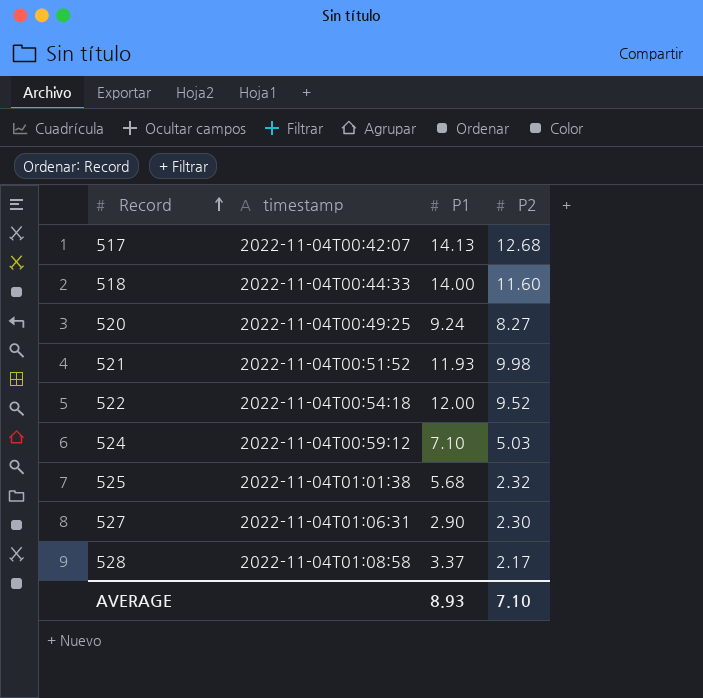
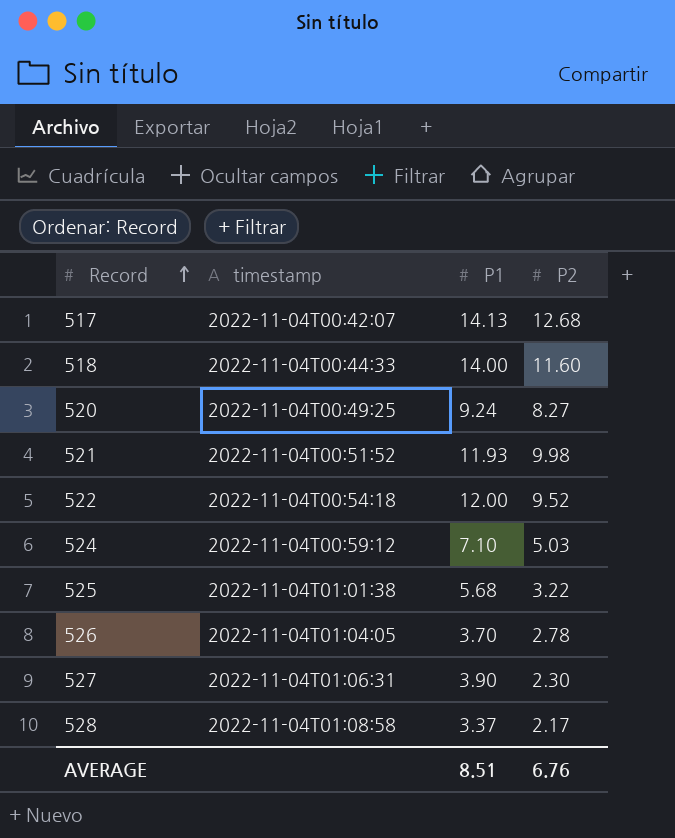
525 | P2: 2.32 -> 3.22
row 526: none -> 2022-11-04T01:04:05 | 3.70 | 2.78
527 | P1: 2.90 -> 3.90
AVERAGE | P1: 8.93 -> 8.51
AVERAGE | P2: 7.10 -> 6.76

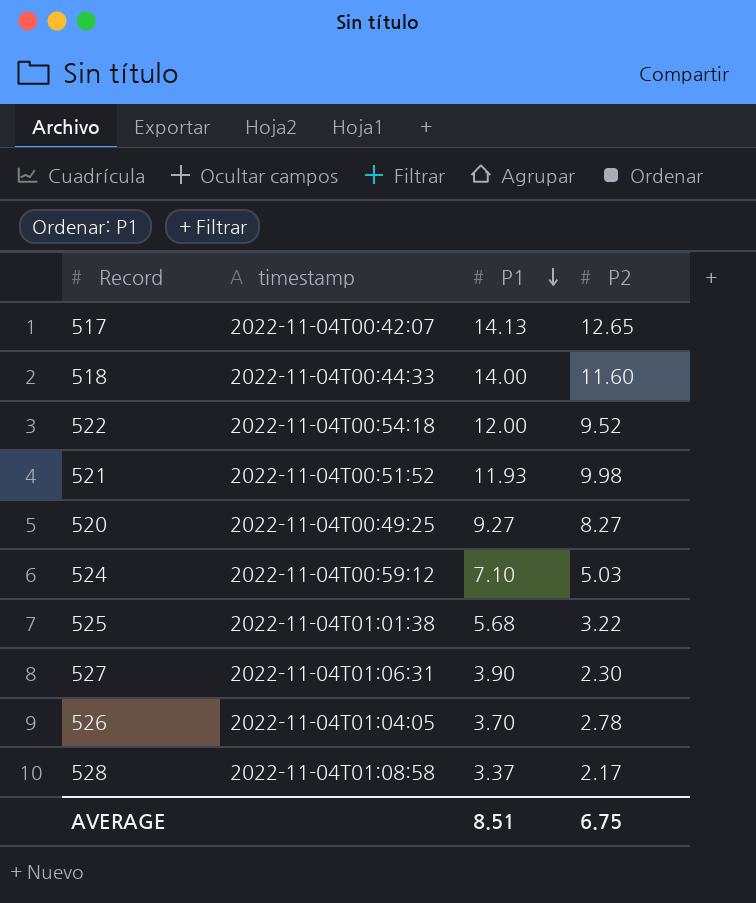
row order: Record ascending -> P1 descending
517 | P2: 12.68 -> 12.65
520 | P1: 9.24 -> 9.27
AVERAGE | P2: 6.76 -> 6.75

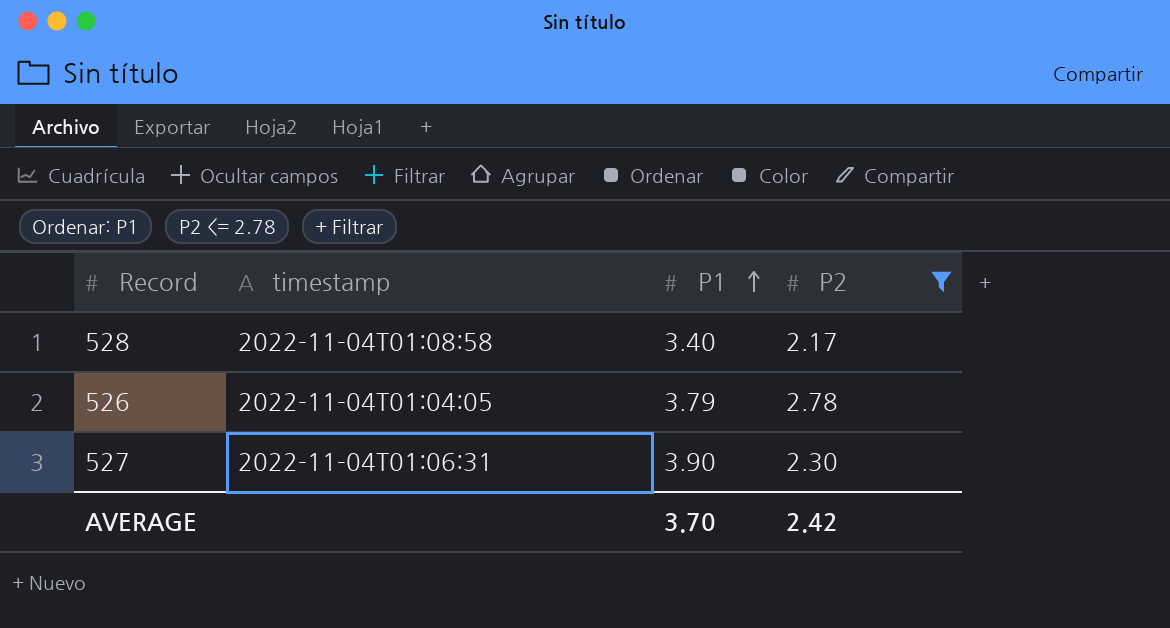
filter: none -> P2 <= 2.78
row order: P1 descending -> P1 ascending
528 | P1: 3.37 -> 3.40
526 | P1: 3.70 -> 3.79
AVERAGE | P1: 8.51 -> 3.70
AVERAGE | P2: 6.75 -> 2.42

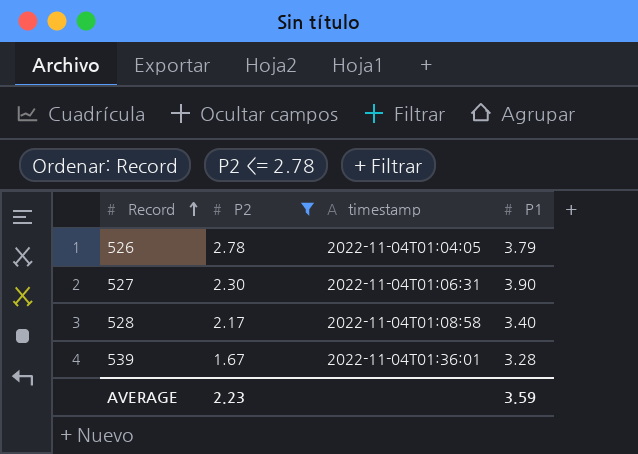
row order: P1 ascending -> Record ascending
column P2 | position: 4 -> 2
row 539: none -> 1.67 | 2022-11-04T01:36:01 | 3.28
AVERAGE | P2: 2.42 -> 2.23
AVERAGE | P1: 3.70 -> 3.59

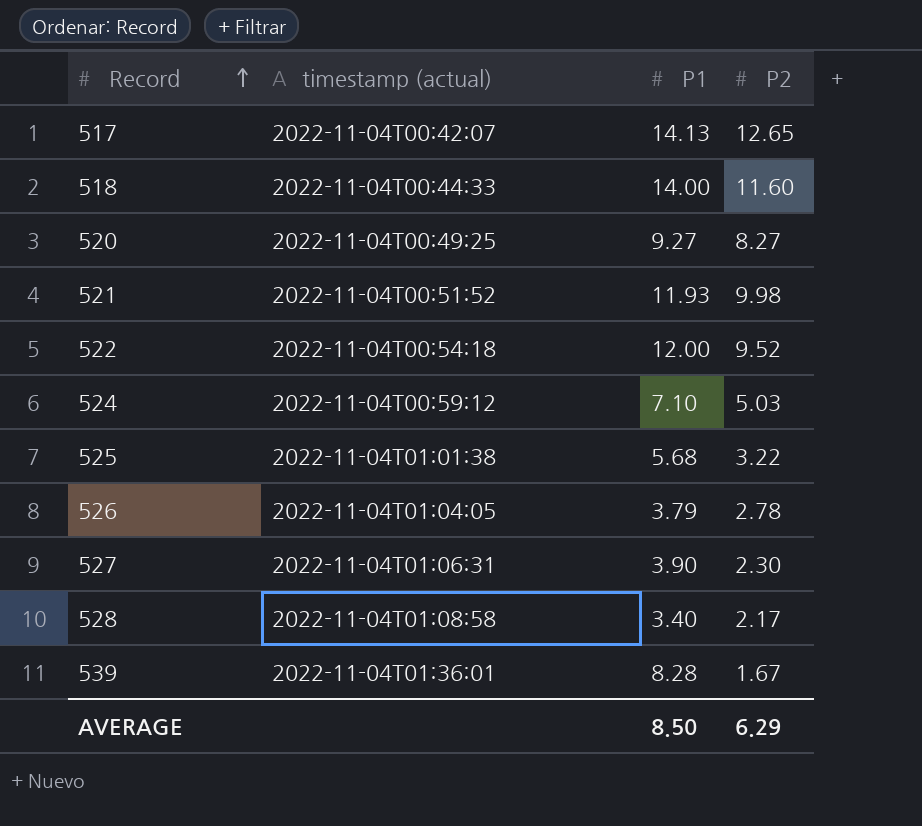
filter: P2 <= 2.78 -> none
column name: timestamp -> timestamp (actual)
column P2 | position: 2 -> 4
539 | P1: 3.28 -> 8.28
AVERAGE | P1: 3.59 -> 8.50
AVERAGE | P2: 2.23 -> 6.29

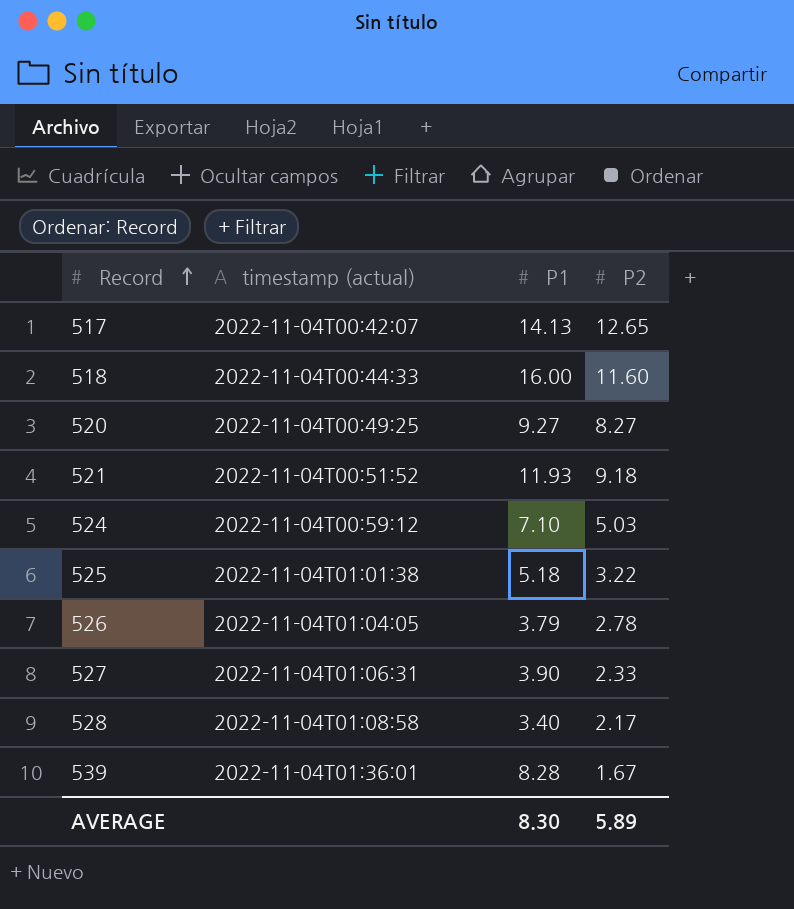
row 522: 2022-11-04T00:54:18 | 12.00 | 9.52 -> none
518 | P1: 14.00 -> 16.00
521 | P2: 9.98 -> 9.18
525 | P1: 5.68 -> 5.18
527 | P2: 2.30 -> 2.33
AVERAGE | P1: 8.50 -> 8.30
AVERAGE | P2: 6.29 -> 5.89

